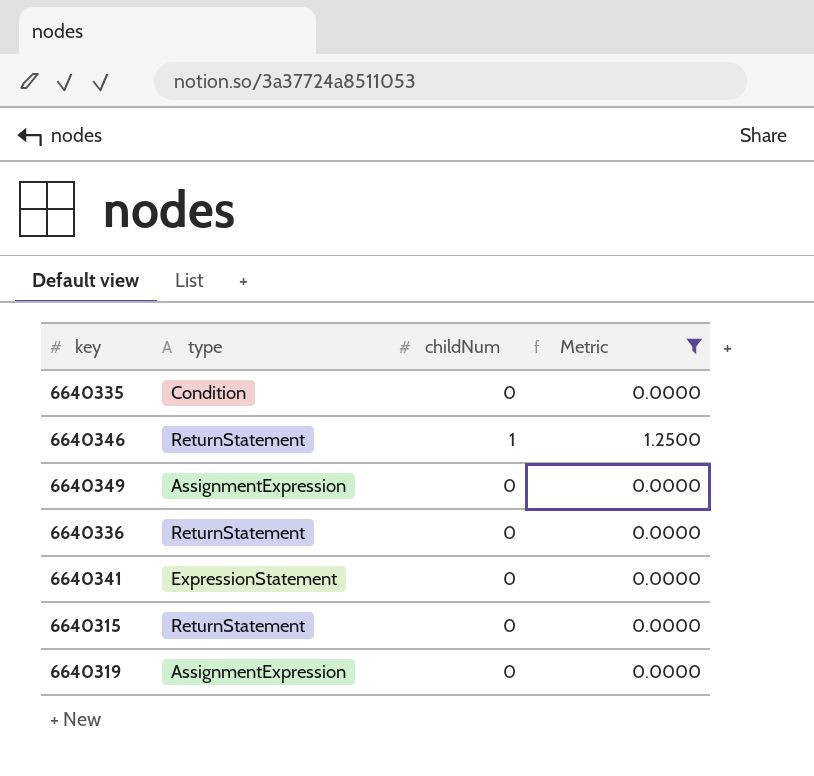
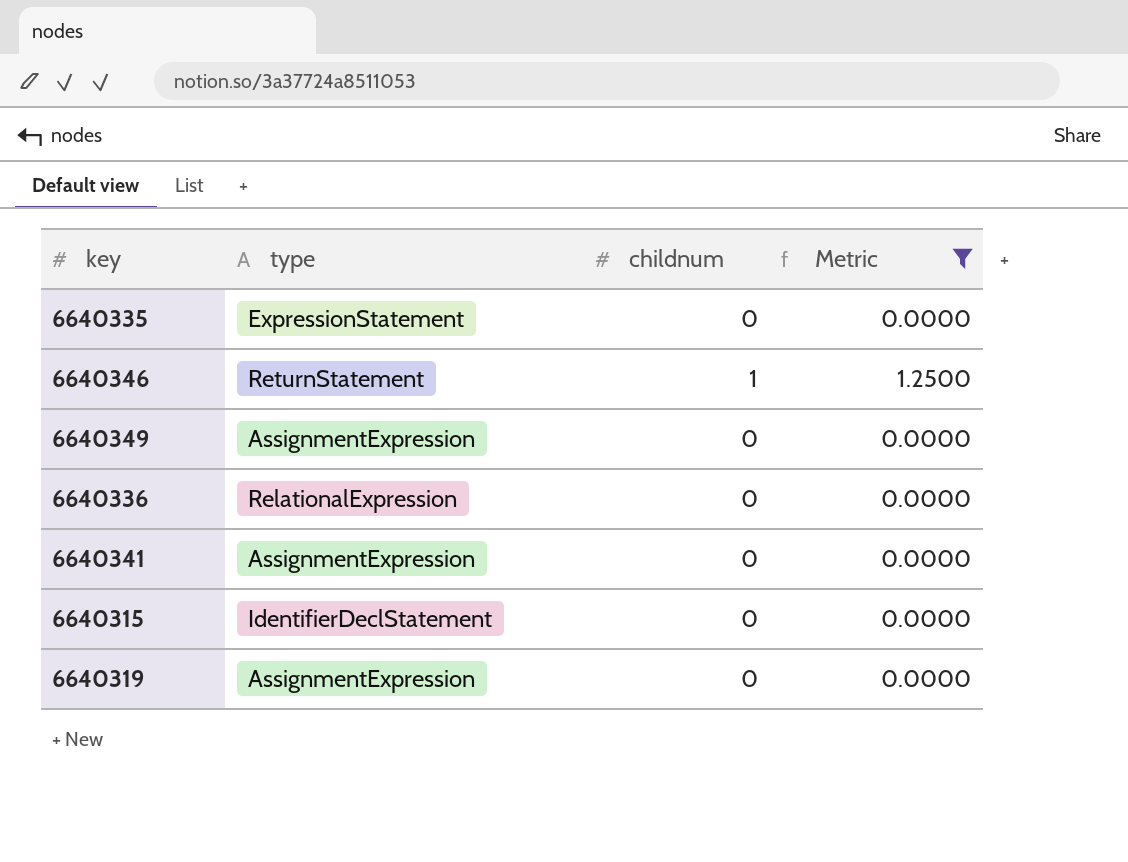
column name: childNum -> childnum
6640335 | type: Condition -> ExpressionStatement
6640336 | type: ReturnStatement -> RelationalExpression
6640341 | type: ExpressionStatement -> AssignmentExpression
6640315 | type: ReturnStatement -> IdentifierDeclStatement

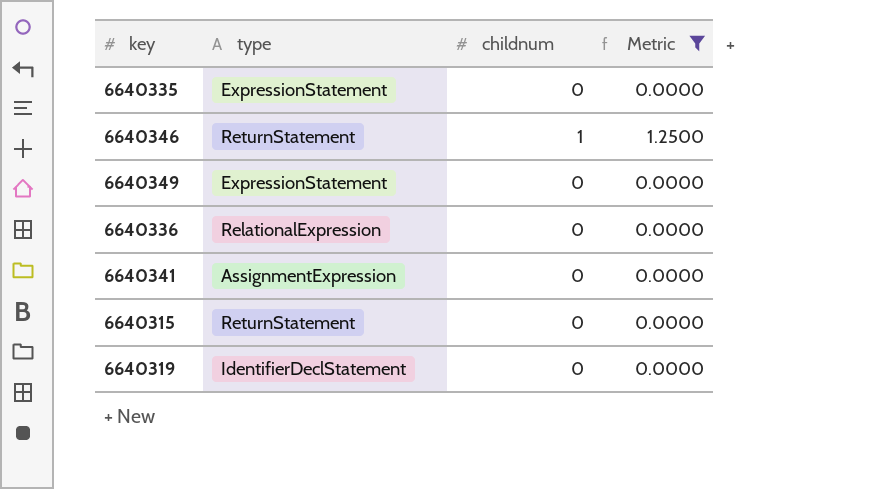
6640349 | type: AssignmentExpression -> ExpressionStatement
6640315 | type: IdentifierDeclStatement -> ReturnStatement
6640319 | type: AssignmentExpression -> IdentifierDeclStatement

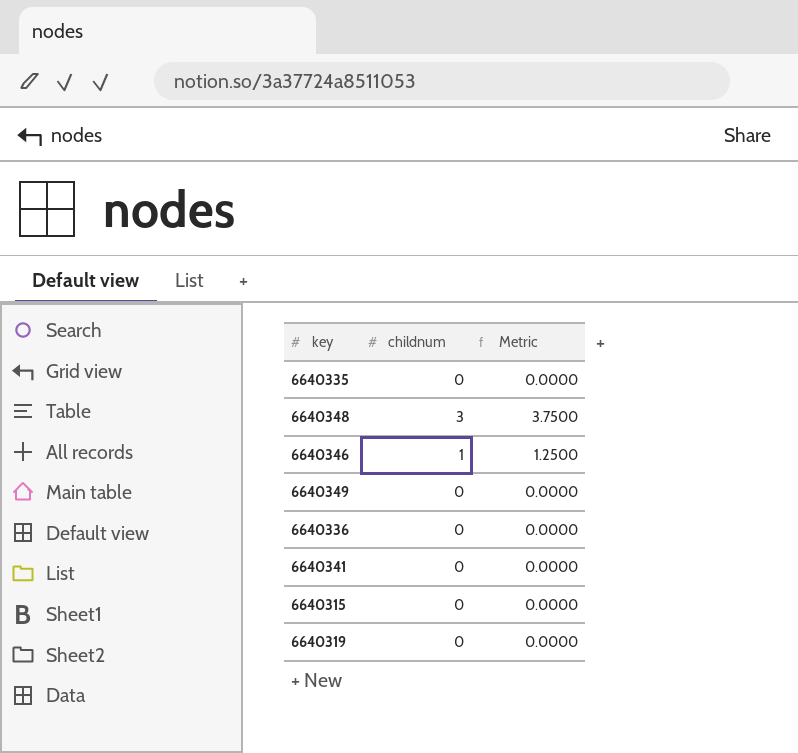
filter: Metric != 3.7500 -> none
column type | position: 2 -> none

